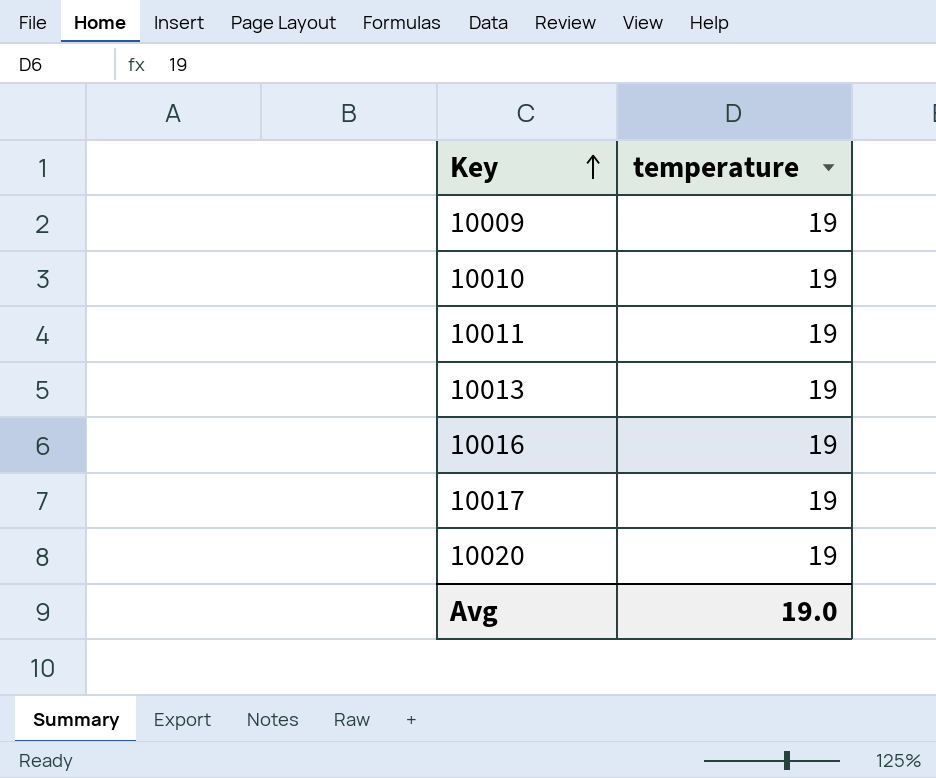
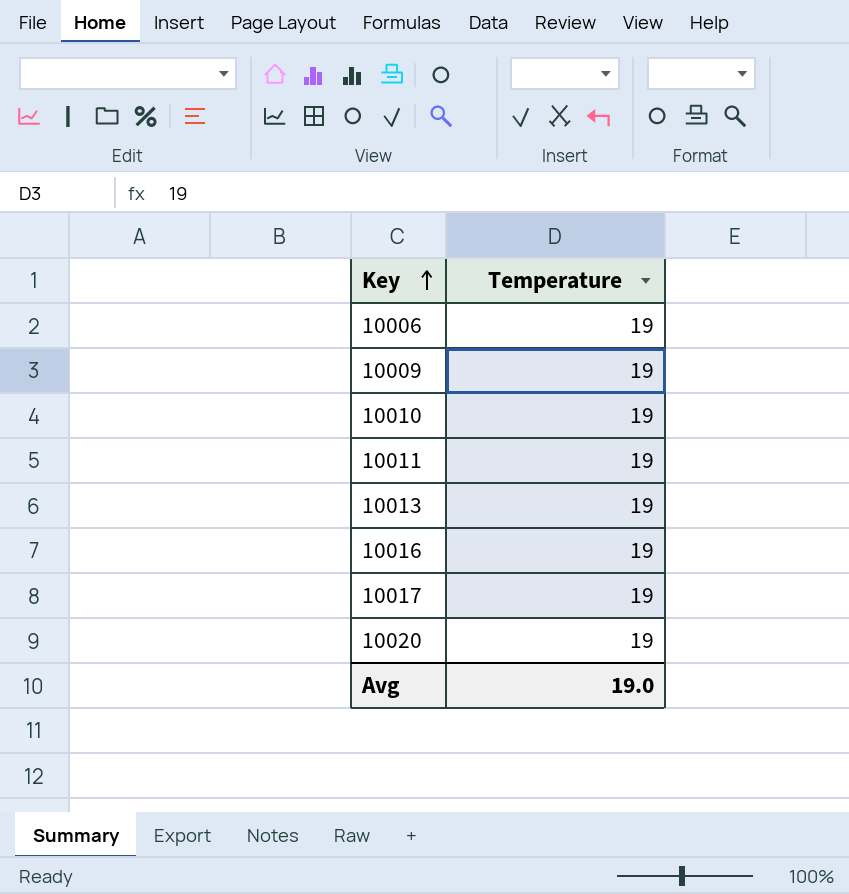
column name: temperature -> Temperature
row 10006: none -> 19

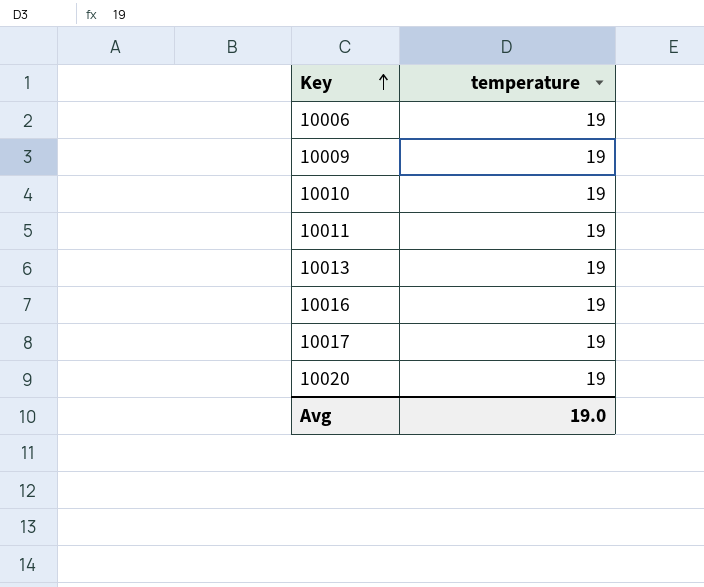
column name: Temperature -> temperature

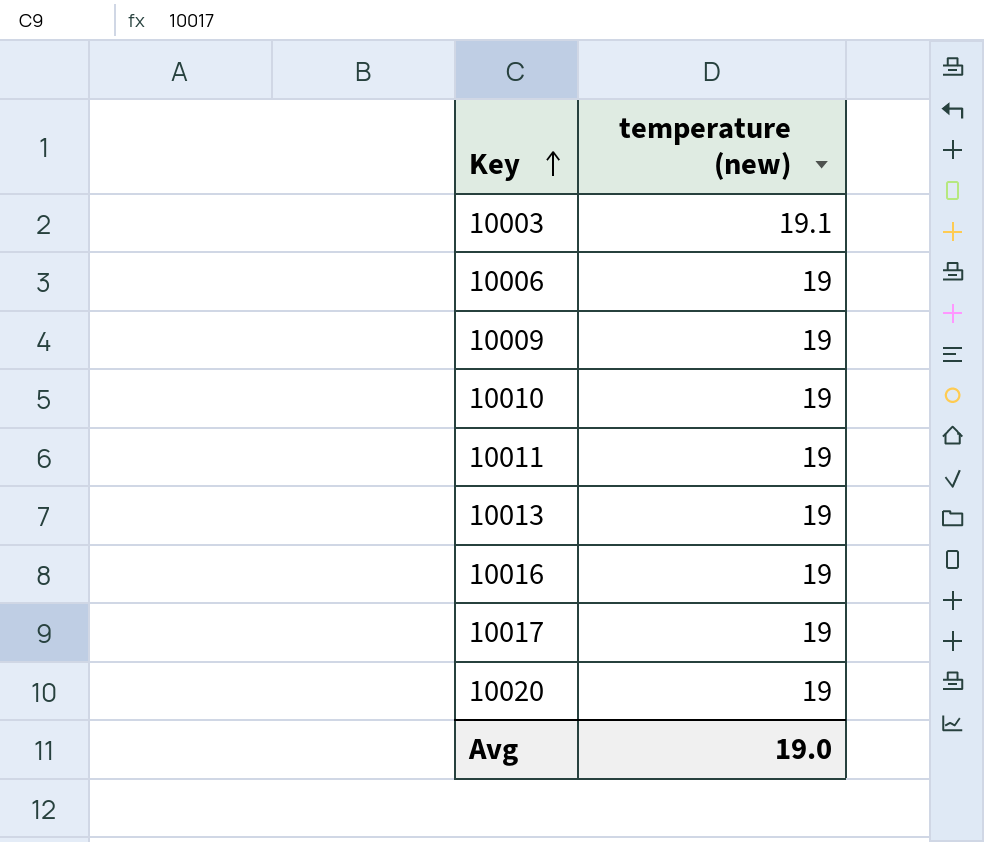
column name: temperature -> temperature (new)
row 10003: none -> 19.1

